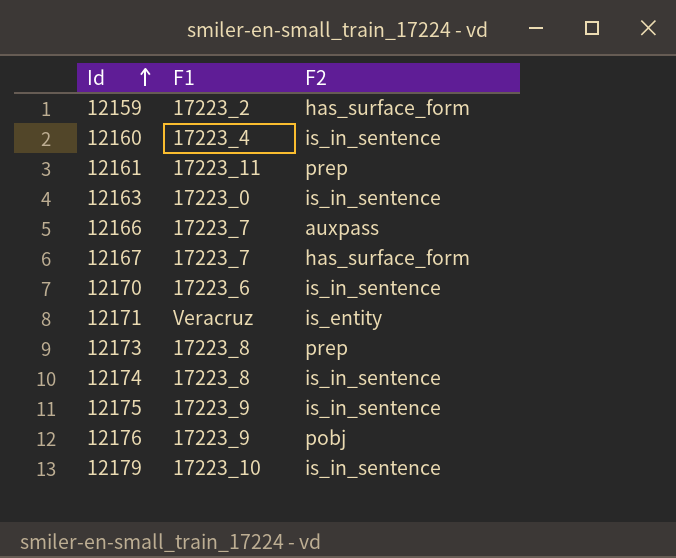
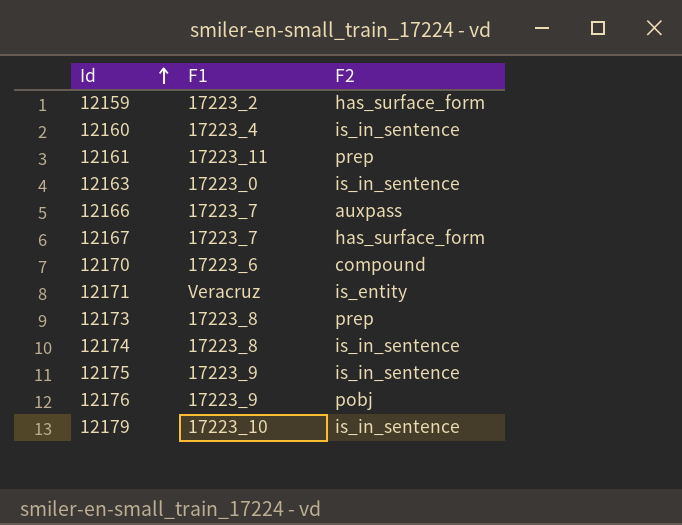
12170 | F2: is_in_sentence -> compound

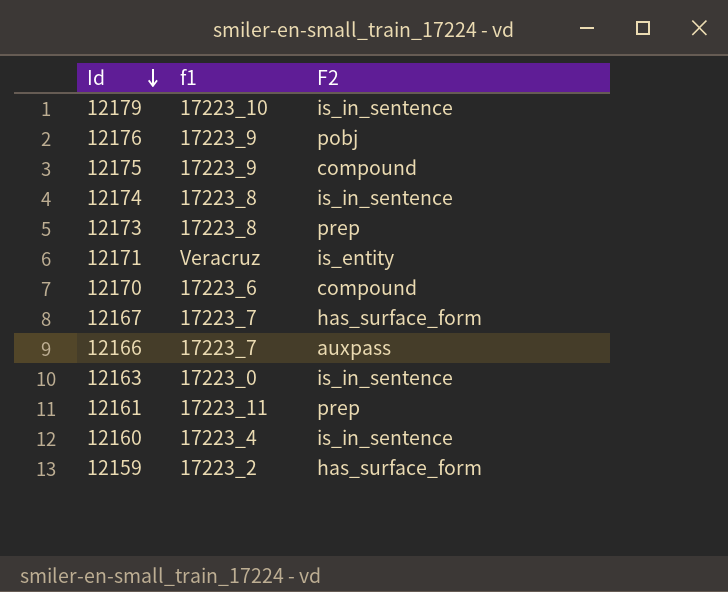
row order: Id ascending -> Id descending
column name: F1 -> f1
12175 | F2: is_in_sentence -> compound

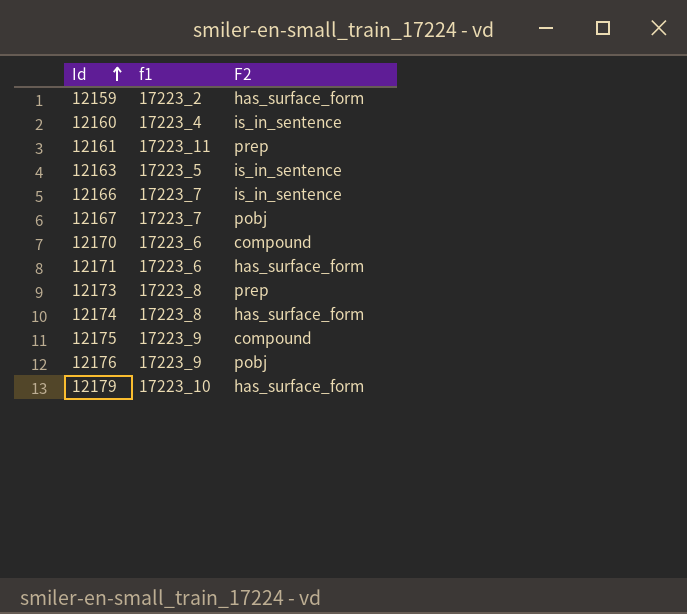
row order: Id descending -> Id ascending
12163 | f1: 17223_0 -> 17223_5
12166 | F2: auxpass -> is_in_sentence
12167 | F2: has_surface_form -> pobj
12171 | f1: Veracruz -> 17223_6
12171 | F2: is_entity -> has_surface_form
12174 | F2: is_in_sentence -> has_surface_form
12179 | F2: is_in_sentence -> has_surface_form

